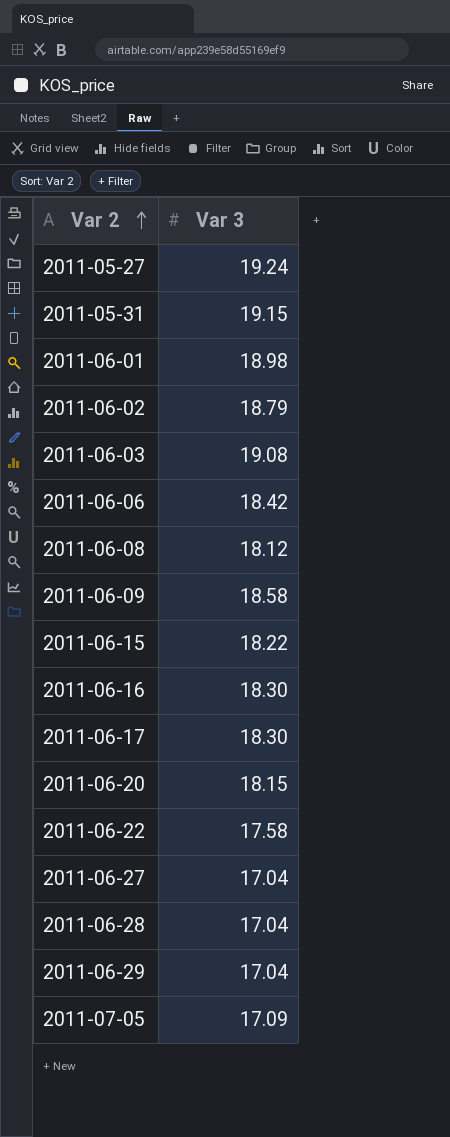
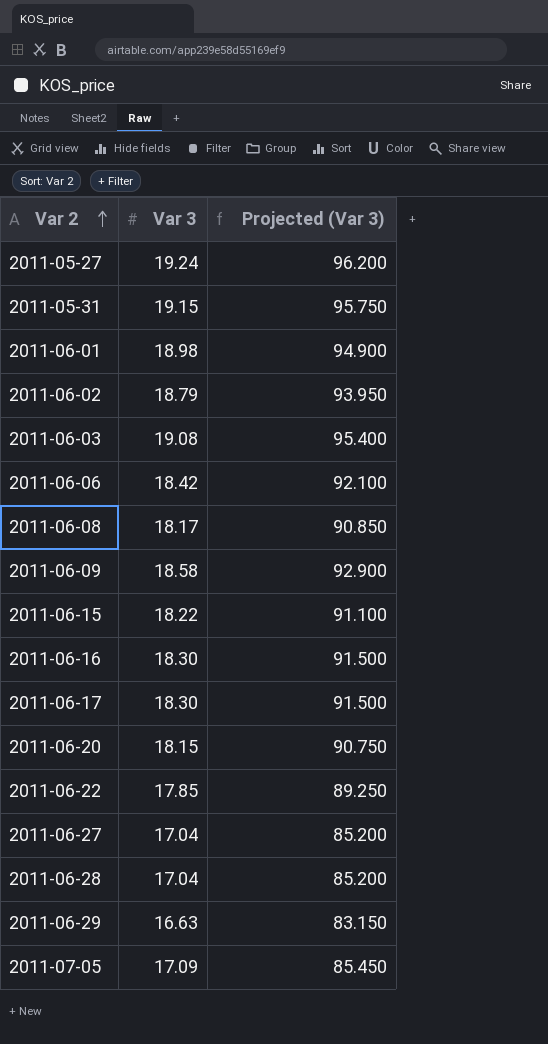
column Projected (Var 3) | formula: none -> [Var 3] * 5
2011-06-08 | Var 3: 18.12 -> 18.17
2011-06-22 | Var 3: 17.58 -> 17.85
2011-06-29 | Var 3: 17.04 -> 16.63

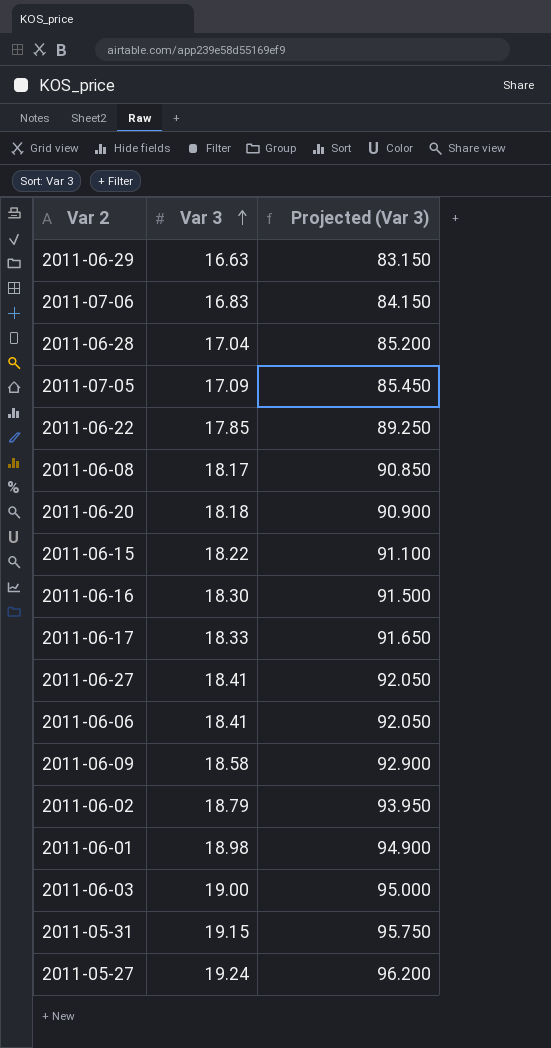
row order: Var 2 ascending -> Var 3 ascending
row 2011-07-06: none -> 16.83 | 84.150
2011-06-20 | Var 3: 18.15 -> 18.18
2011-06-20 | Projected (Var 3): 90.750 -> 90.900
2011-06-17 | Var 3: 18.30 -> 18.33
2011-06-17 | Projected (Var 3): 91.500 -> 91.650
2011-06-27 | Var 3: 17.04 -> 18.41
2011-06-27 | Projected (Var 3): 85.200 -> 92.050
2011-06-06 | Var 3: 18.42 -> 18.41
2011-06-06 | Projected (Var 3): 92.100 -> 92.050
2011-06-03 | Var 3: 19.08 -> 19.00
2011-06-03 | Projected (Var 3): 95.400 -> 95.000

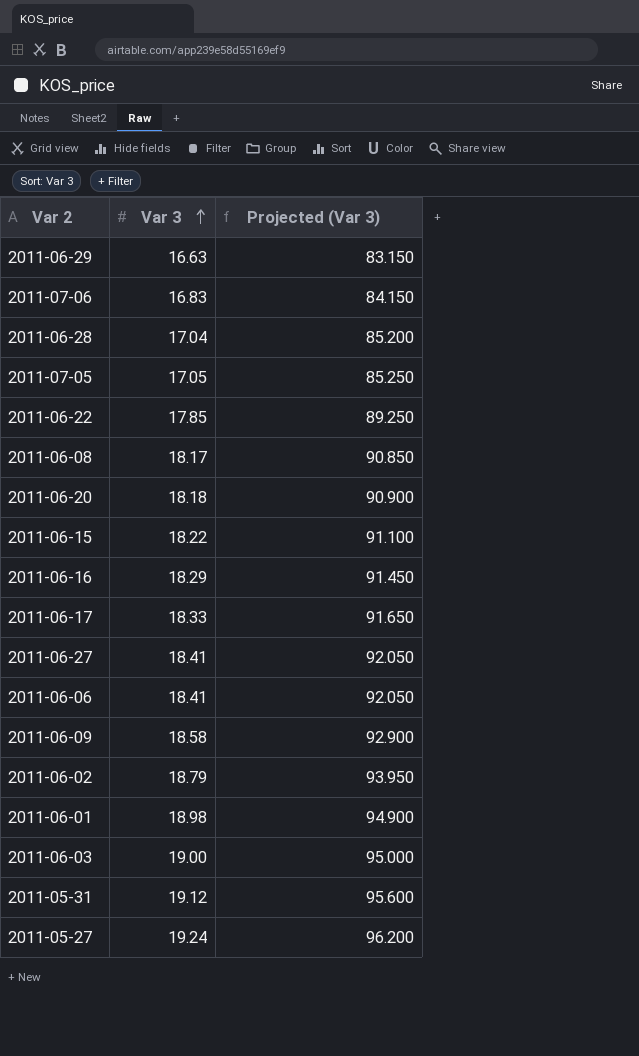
2011-07-05 | Var 3: 17.09 -> 17.05
2011-07-05 | Projected (Var 3): 85.450 -> 85.250
2011-06-16 | Var 3: 18.30 -> 18.29
2011-06-16 | Projected (Var 3): 91.500 -> 91.450
2011-05-31 | Var 3: 19.15 -> 19.12
2011-05-31 | Projected (Var 3): 95.750 -> 95.600

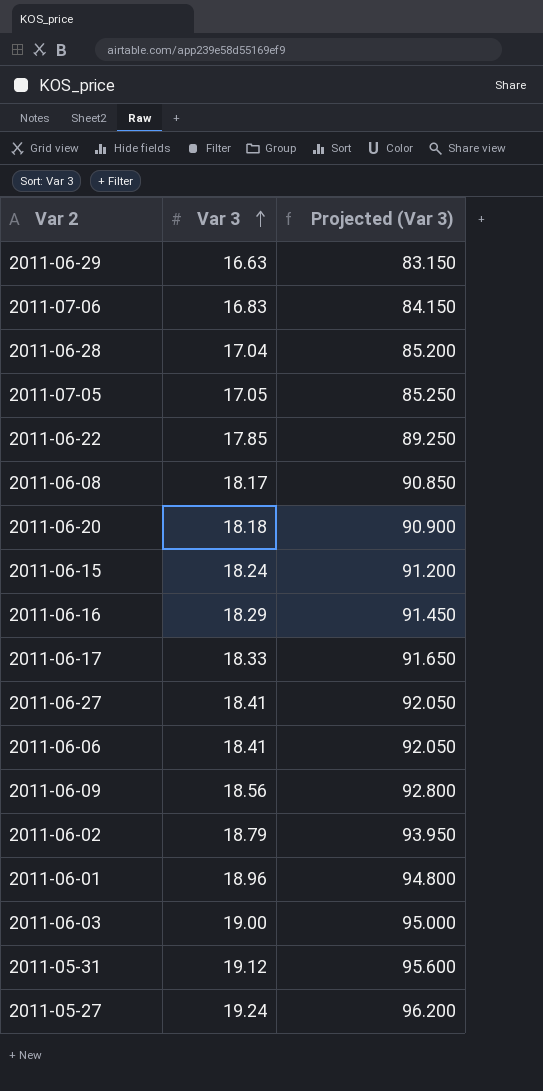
2011-06-15 | Var 3: 18.22 -> 18.24
2011-06-15 | Projected (Var 3): 91.100 -> 91.200
2011-06-09 | Var 3: 18.58 -> 18.56
2011-06-09 | Projected (Var 3): 92.900 -> 92.800
2011-06-01 | Var 3: 18.98 -> 18.96
2011-06-01 | Projected (Var 3): 94.900 -> 94.800

